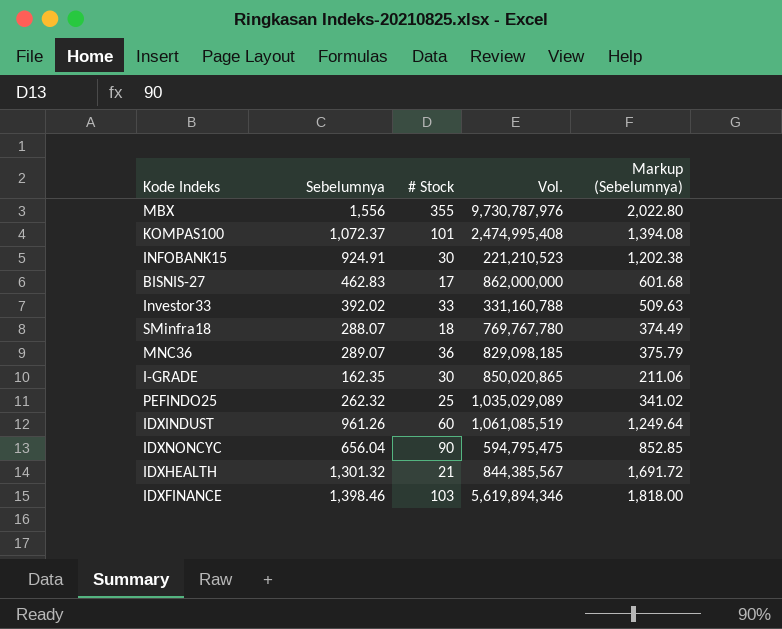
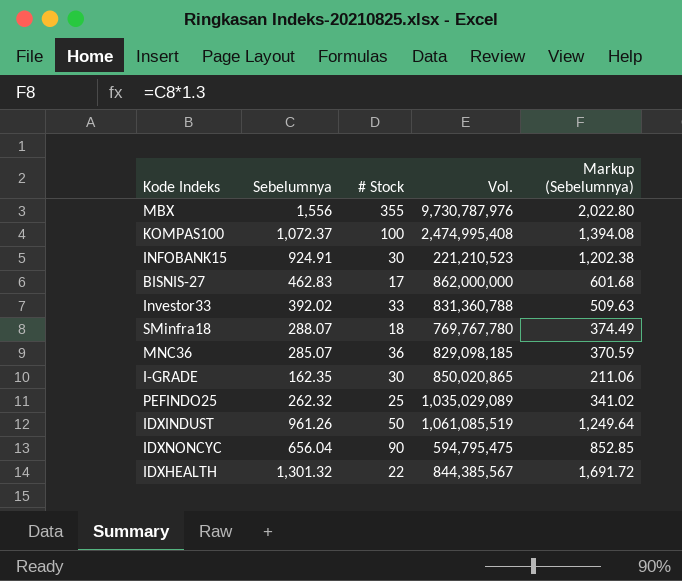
row IDXFINANCE: 1,398.46 | 103 | 5,619,894,346 | 1,818.00 -> none
KOMPAS100 | # Stock: 101 -> 100
Investor33 | Vol.: 331,160,788 -> 831,360,788
MNC36 | Sebelumnya: 289.07 -> 285.07
MNC36 | Markup (Sebelumnya): 375.79 -> 370.59
IDXINDUST | # Stock: 60 -> 50
IDXHEALTH | # Stock: 21 -> 22

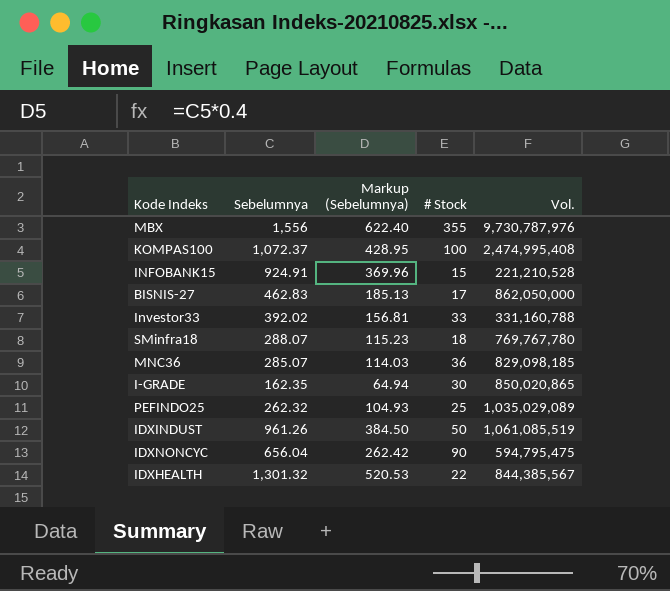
column Markup (Sebelumnya) | formula: [Sebelumnya] * 1.3 -> [Sebelumnya] * 0.4
column Markup (Sebelumnya) | position: 5 -> 3
INFOBANK15 | # Stock: 30 -> 15
INFOBANK15 | Vol.: 221,210,523 -> 221,210,528
BISNIS-27 | Vol.: 862,000,000 -> 862,050,000
Investor33 | Vol.: 831,360,788 -> 331,160,788

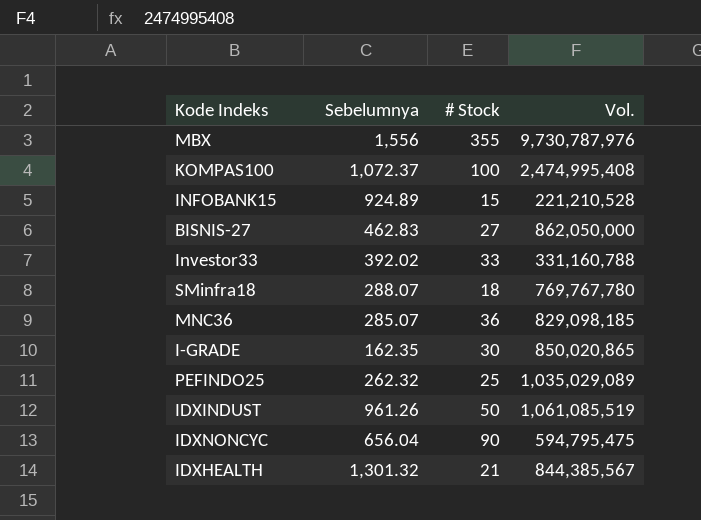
column Markup (Sebelumnya) | formula: [Sebelumnya] * 0.4 -> none
INFOBANK15 | Sebelumnya: 924.91 -> 924.89
BISNIS-27 | # Stock: 17 -> 27
IDXHEALTH | # Stock: 22 -> 21

